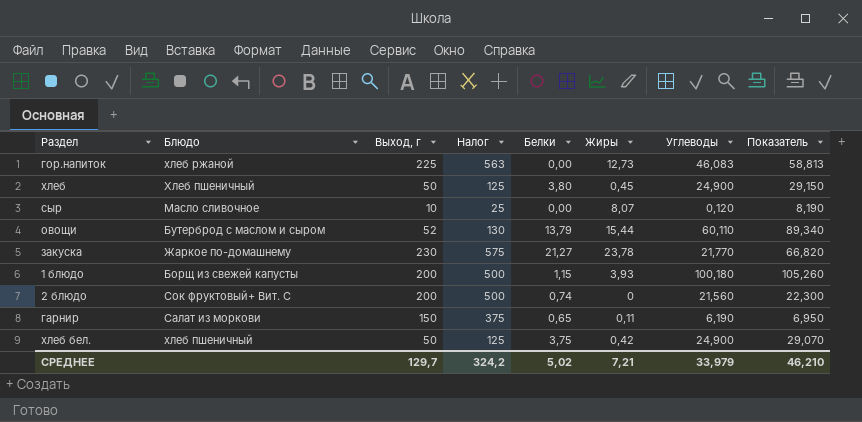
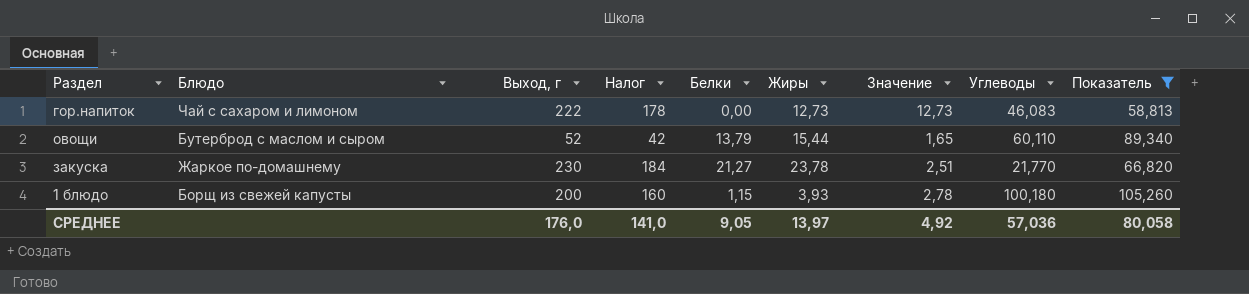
filter: none -> Показатель >= 58,813
column Налог | formula: [Выход, г] * 2,5 -> [Выход, г] * 0,8
column Значение | formula: none -> [Жиры] - [Белки]
гор.напиток | Блюдо: хлеб ржаной -> Чай с сахаром и лимоном
гор.напиток | Выход, г: 225 -> 222
СРЕДНЕЕ | Выход, г: 129,7 -> 176,0
СРЕДНЕЕ | Налог: 324,2 -> 141,0
СРЕДНЕЕ | Белки: 5,02 -> 9,05
СРЕДНЕЕ | Жиры: 7,21 -> 13,97
СРЕДНЕЕ | Углеводы: 33,979 -> 57,036
СРЕДНЕЕ | Показатель: 46,210 -> 80,058

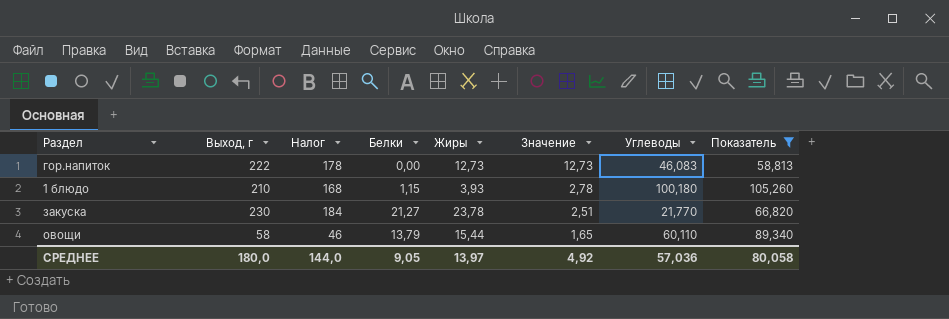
row order: none -> Значение descending
column Блюдо | position: 2 -> none
1 блюдо | Выход, г: 200 -> 210
1 блюдо | Налог: 160 -> 168
овощи | Выход, г: 52 -> 58
овощи | Налог: 42 -> 46
СРЕДНЕЕ | Выход, г: 176,0 -> 180,0
СРЕДНЕЕ | Налог: 141,0 -> 144,0

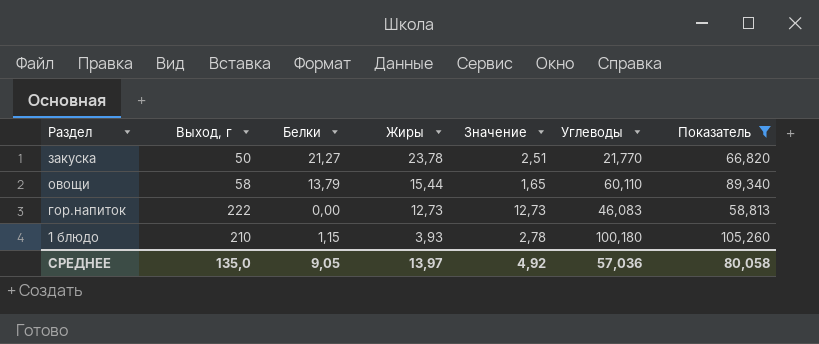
row order: Значение descending -> Жиры descending
column Налог | formula: [Выход, г] * 0,8 -> none
закуска | Выход, г: 230 -> 50
СРЕДНЕЕ | Выход, г: 180,0 -> 135,0

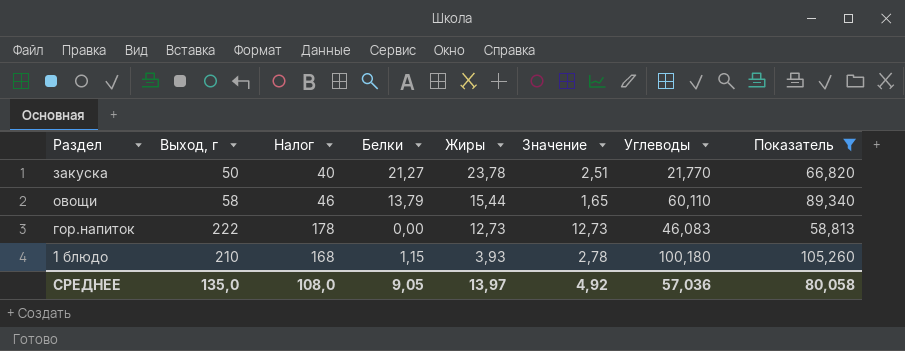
column Налог | formula: none -> [Выход, г] * 0,8

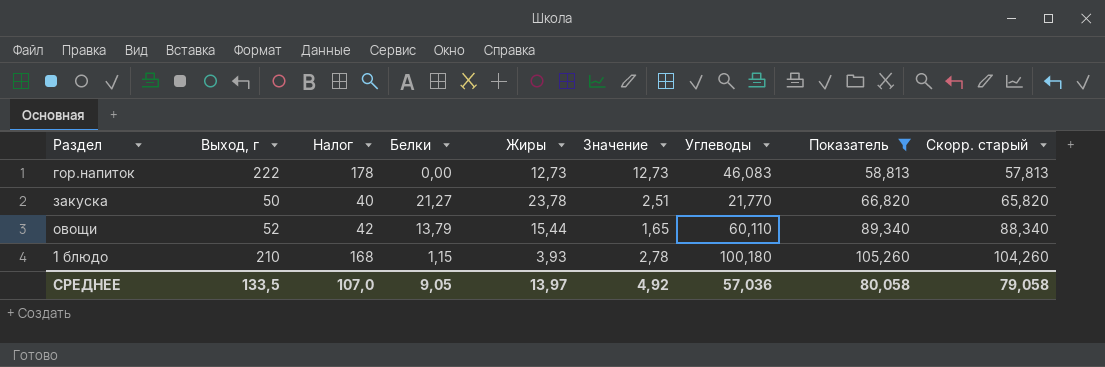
row order: Жиры descending -> Показатель ascending
column Скорр. старый | formula: none -> [Показатель] - 1
овощи | Выход, г: 58 -> 52
овощи | Налог: 46 -> 42
СРЕДНЕЕ | Выход, г: 135,0 -> 133,5
СРЕДНЕЕ | Налог: 108,0 -> 107,0

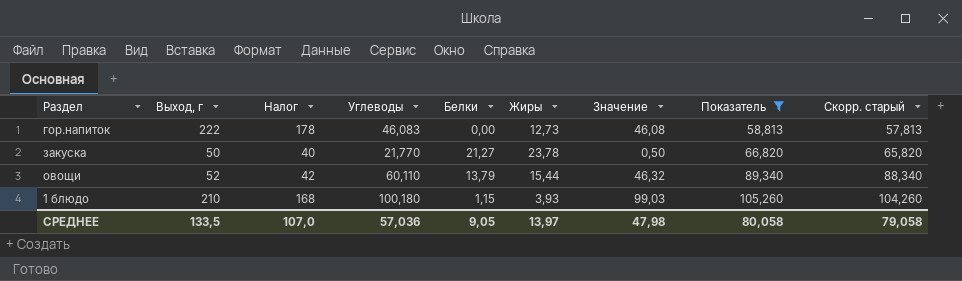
column Углеводы | position: 7 -> 4
column Значение | formula: [Жиры] - [Белки] -> [Углеводы] - [Белки]
СРЕДНЕЕ | Значение: 4,92 -> 47,98

